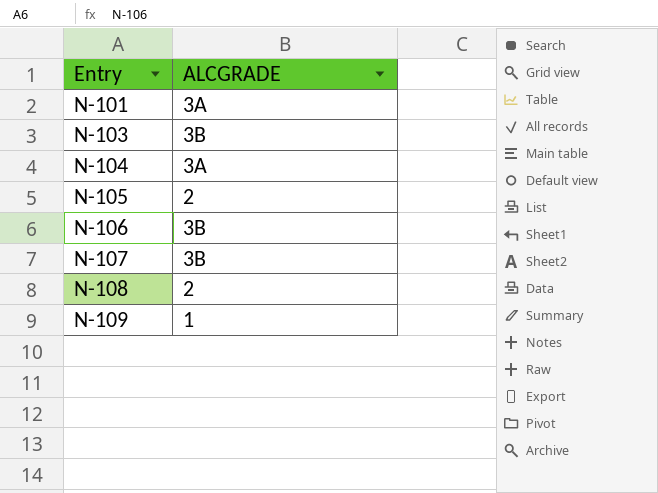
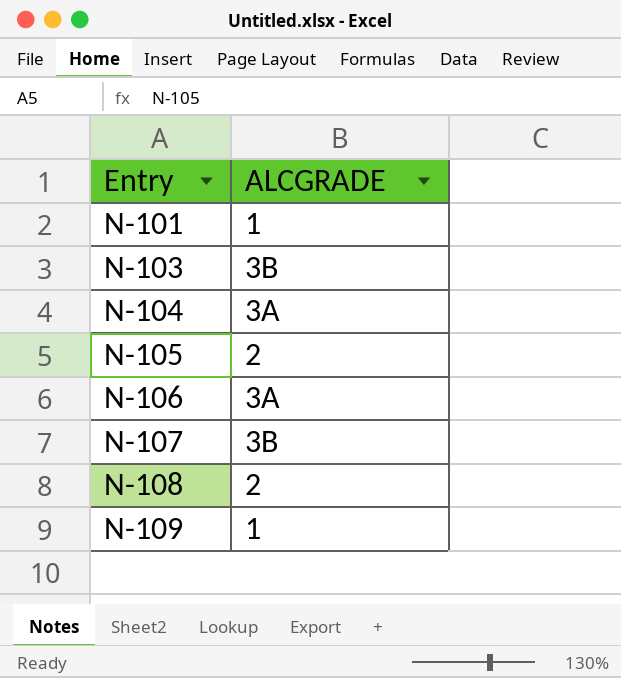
N-101 | ALCGRADE: 3A -> 1
N-106 | ALCGRADE: 3B -> 3A

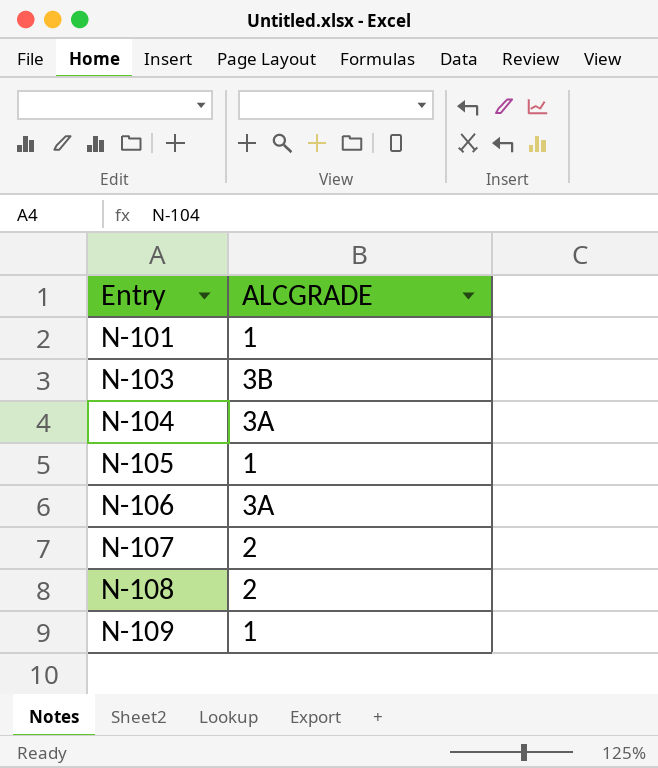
N-105 | ALCGRADE: 2 -> 1
N-107 | ALCGRADE: 3B -> 2

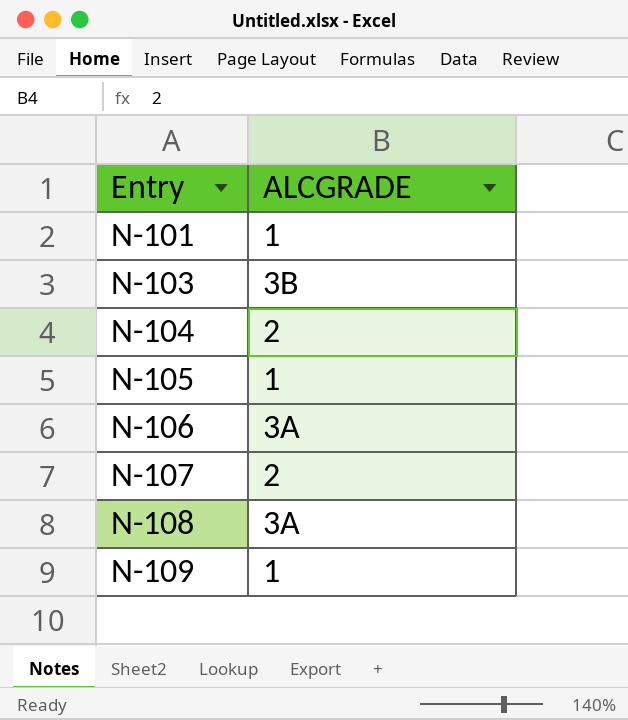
N-104 | ALCGRADE: 3A -> 2
N-108 | ALCGRADE: 2 -> 3A

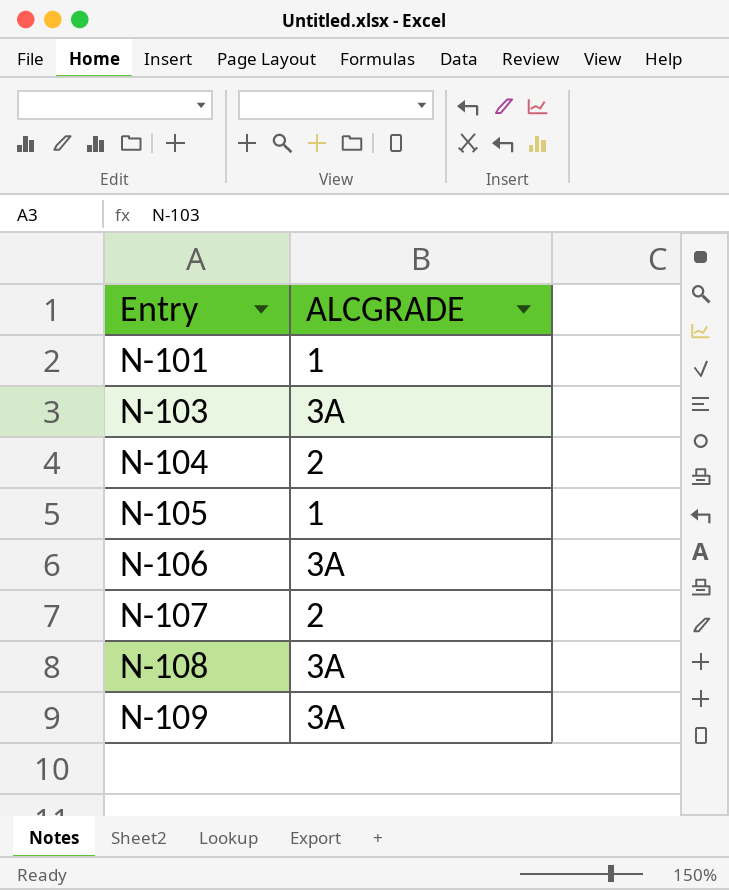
N-103 | ALCGRADE: 3B -> 3A
N-109 | ALCGRADE: 1 -> 3A

